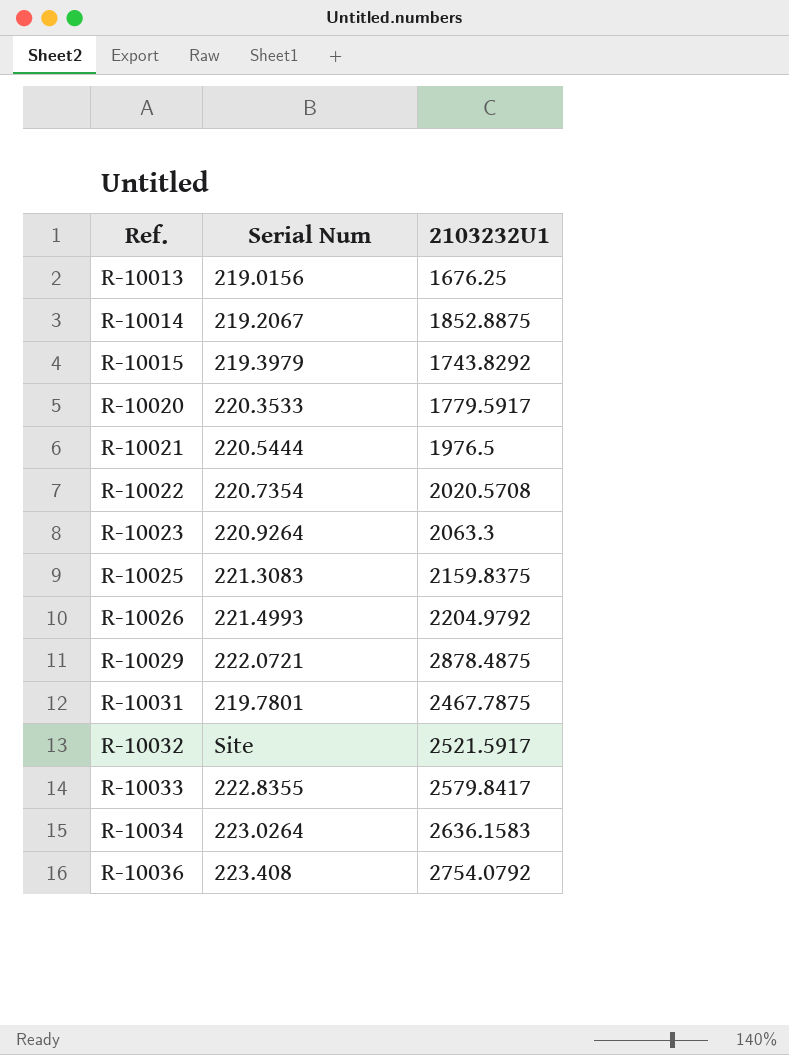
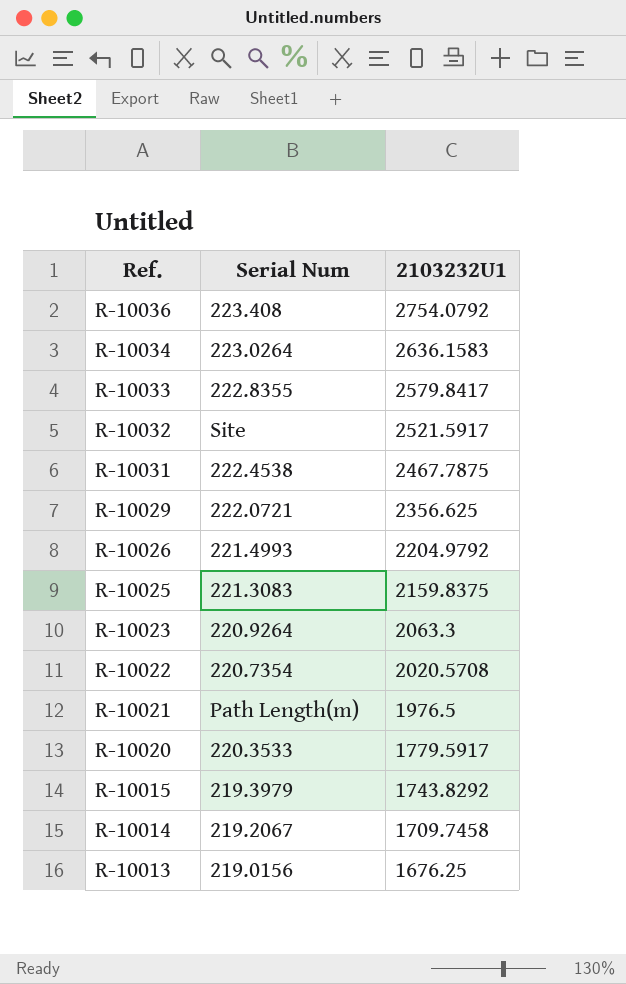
row order: Ref. ascending -> Ref. descending
R-10031 | Serial Num: 219.7801 -> 222.4538
R-10029 | 2103232U1: 2878.4875 -> 2356.625
R-10021 | Serial Num: 220.5444 -> Path Length(m)
R-10014 | 2103232U1: 1852.8875 -> 1709.7458

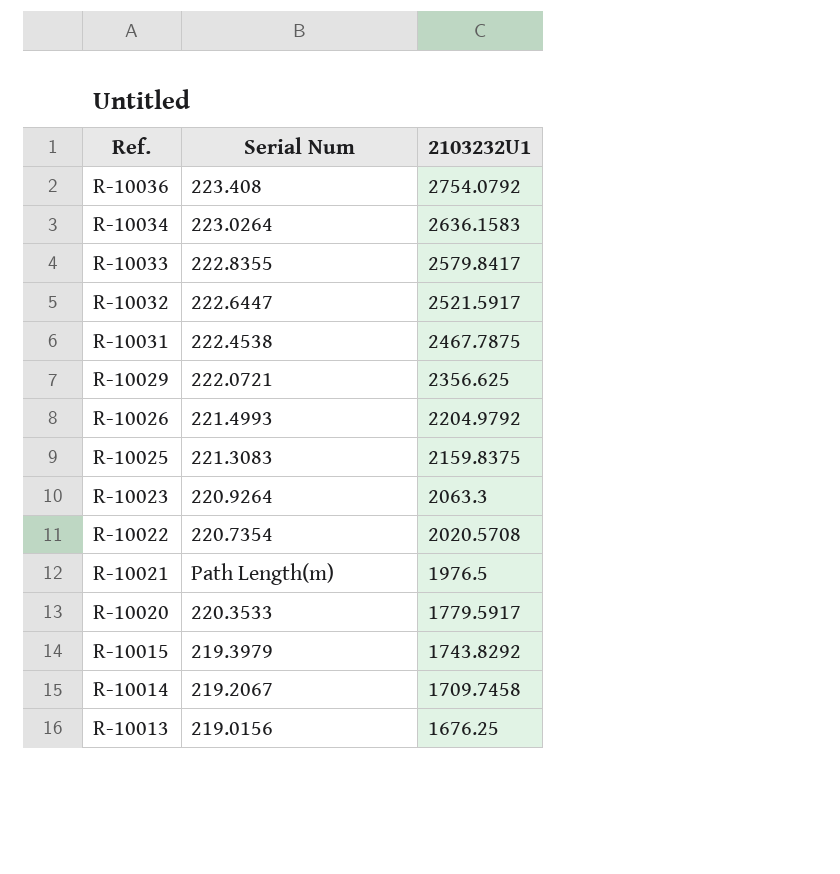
R-10032 | Serial Num: Site -> 222.6447

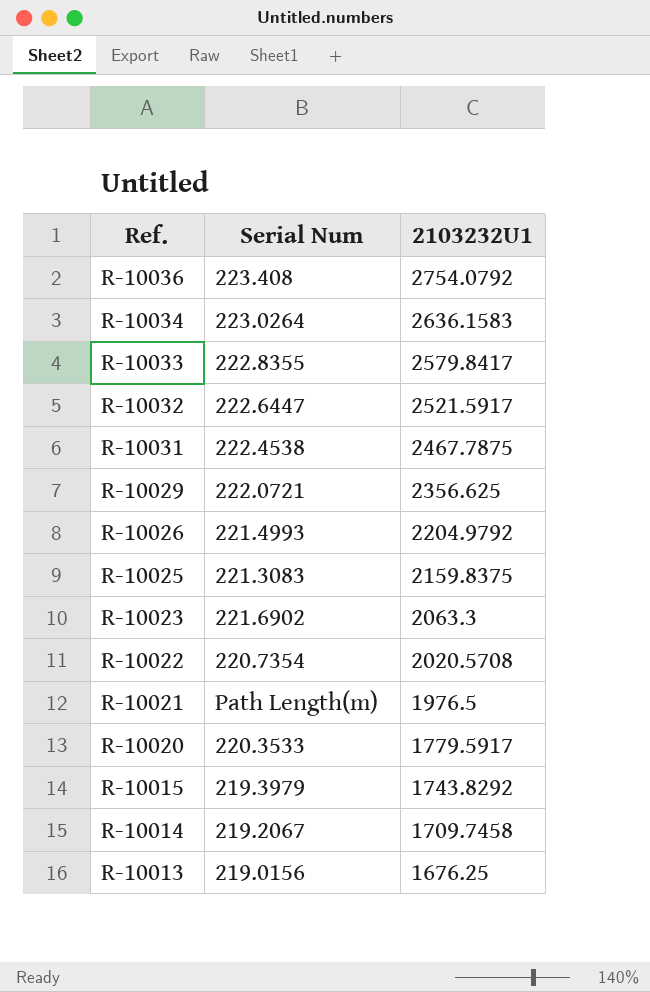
R-10023 | Serial Num: 220.9264 -> 221.6902

